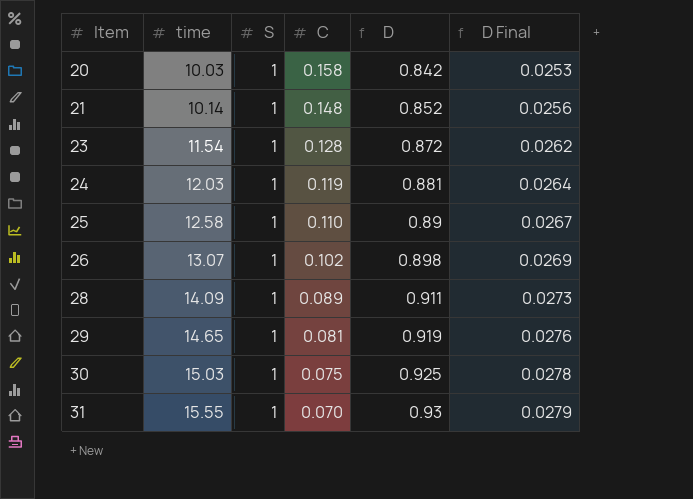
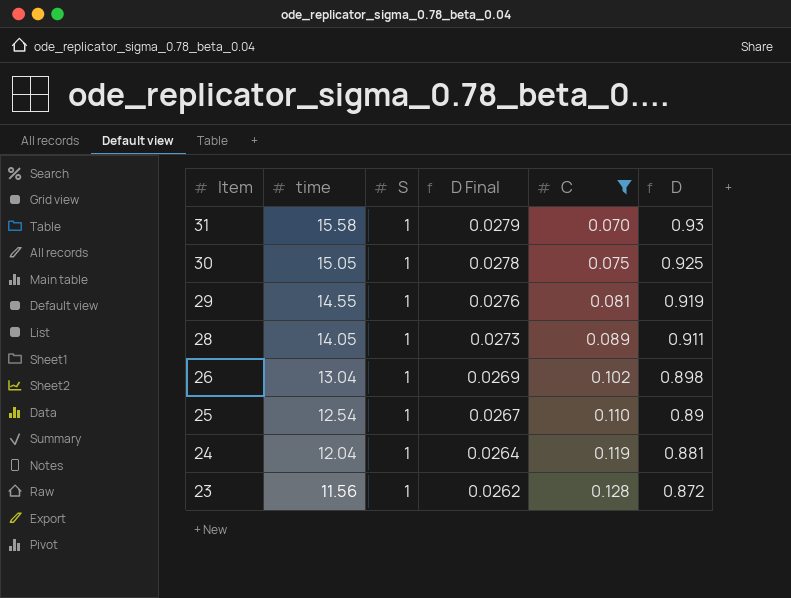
filter: none -> C <= 0.128
row order: Item ascending -> Item descending
column D Final | position: 6 -> 4
31 | time: 15.55 -> 15.58
30 | time: 15.03 -> 15.05
29 | time: 14.65 -> 14.55
28 | time: 14.09 -> 14.05
26 | time: 13.07 -> 13.04
25 | time: 12.58 -> 12.54
24 | time: 12.03 -> 12.04
23 | time: 11.54 -> 11.56

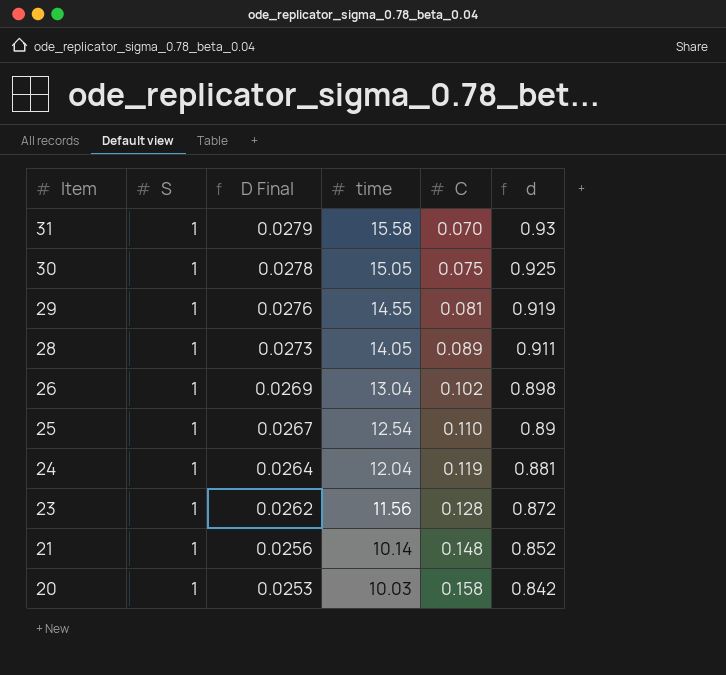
filter: C <= 0.128 -> none
column time | position: 2 -> 4
column name: D -> d

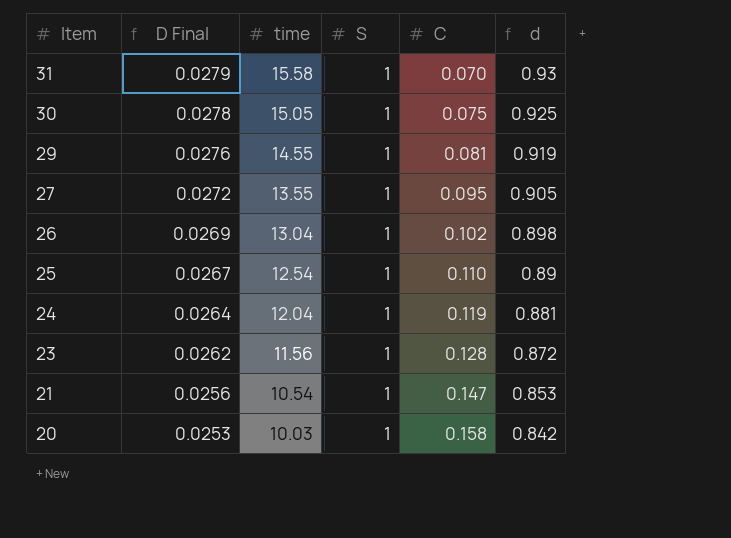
column S | position: 2 -> 4
row 28: 1 | 0.0273 | 14.05 | 0.089 | 0.911 -> none
row 27: none -> 0.0272 | 13.55 | 1 | 0.095 | 0.905
21 | time: 10.14 -> 10.54
21 | C: 0.148 -> 0.147
21 | d: 0.852 -> 0.853

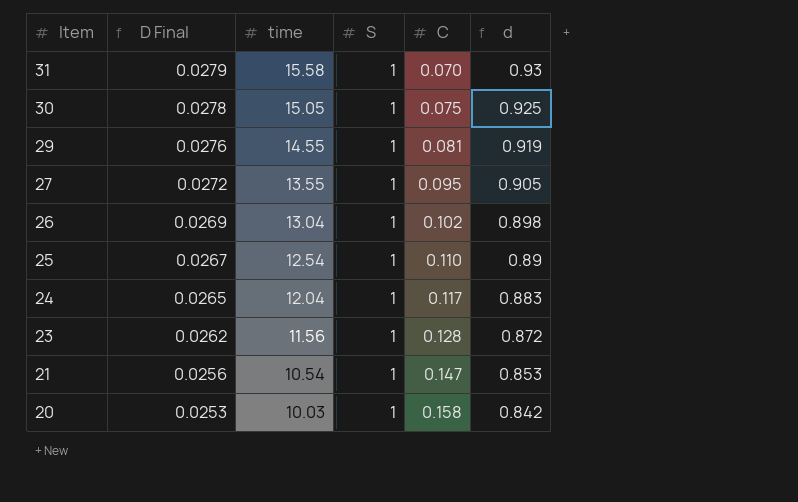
24 | D Final: 0.0264 -> 0.0265
24 | C: 0.119 -> 0.117
24 | d: 0.881 -> 0.883

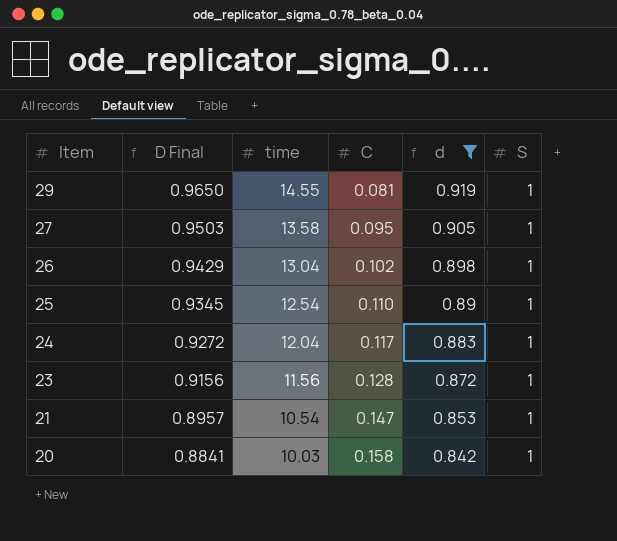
filter: none -> d <= 0.919
column D Final | formula: [d] * 0.03 -> [d] * 1.05
column S | position: 4 -> 6
27 | time: 13.55 -> 13.58

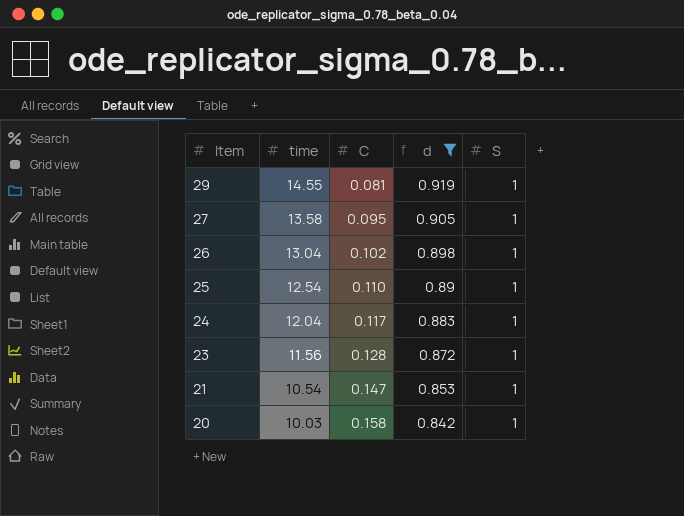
column D Final | formula: [d] * 1.05 -> none

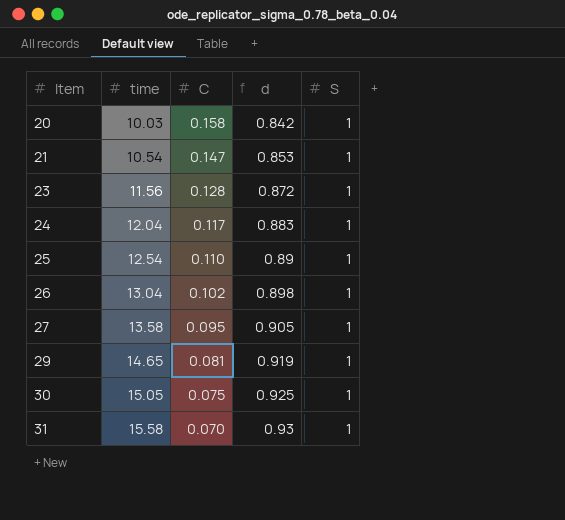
filter: d <= 0.919 -> none
row order: Item descending -> Item ascending
29 | time: 14.55 -> 14.65

